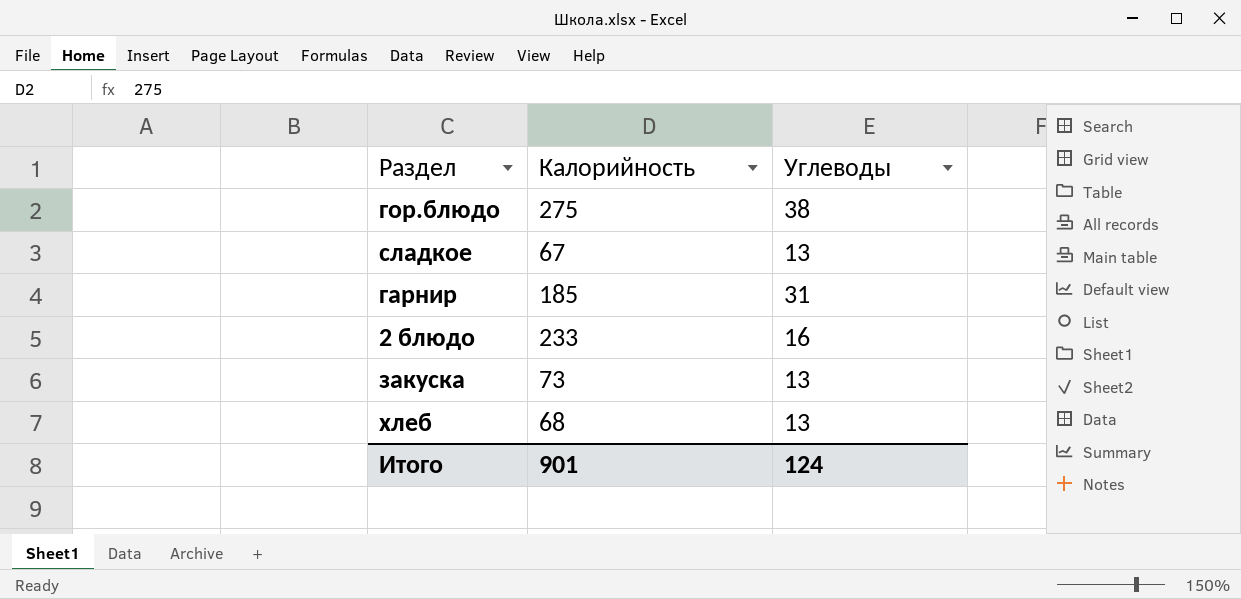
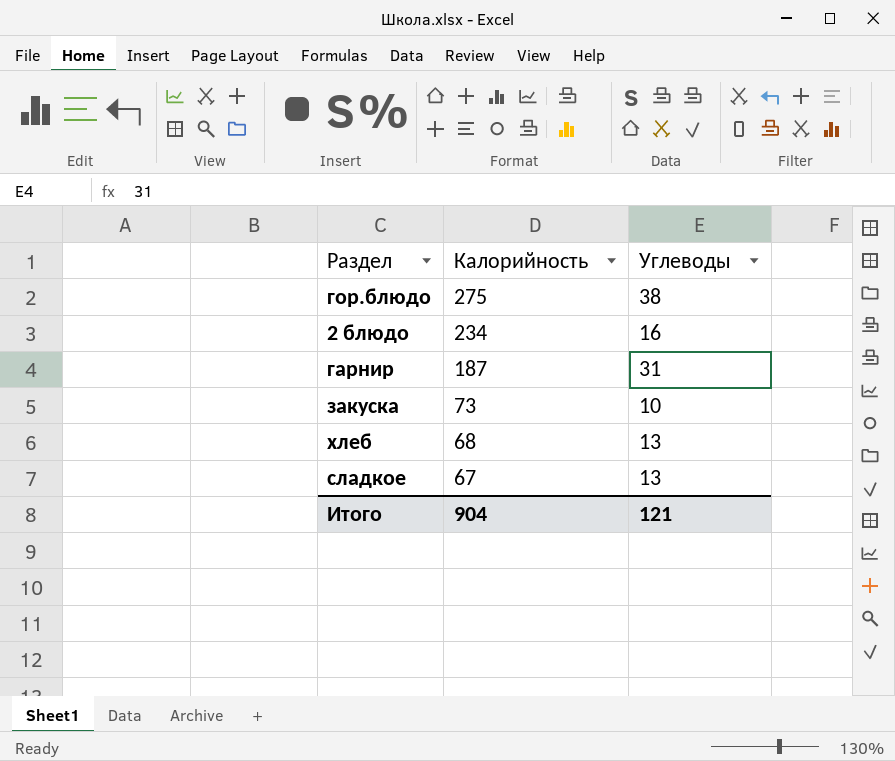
row order: none -> Калорийность descending
2 блюдо | Калорийность: 233 -> 234
гарнир | Калорийность: 185 -> 187
закуска | Углеводы: 13 -> 10
Итого | Калорийность: 901 -> 904
Итого | Углеводы: 124 -> 121

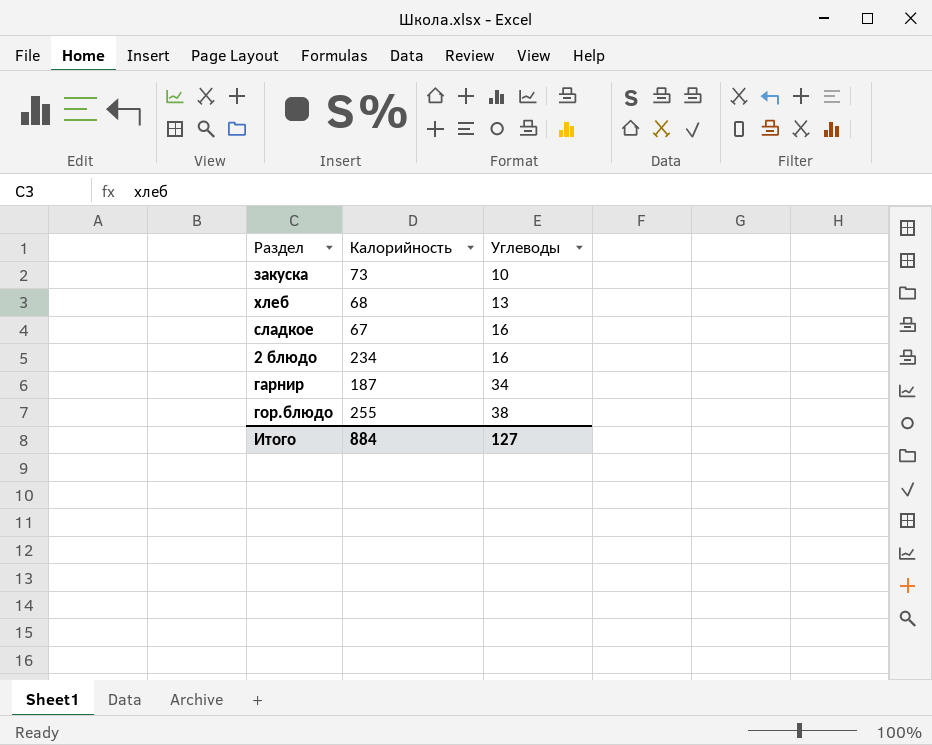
row order: Калорийность descending -> Углеводы ascending
сладкое | Углеводы: 13 -> 16
гарнир | Углеводы: 31 -> 34
гор.блюдо | Калорийность: 275 -> 255
Итого | Калорийность: 904 -> 884
Итого | Углеводы: 121 -> 127

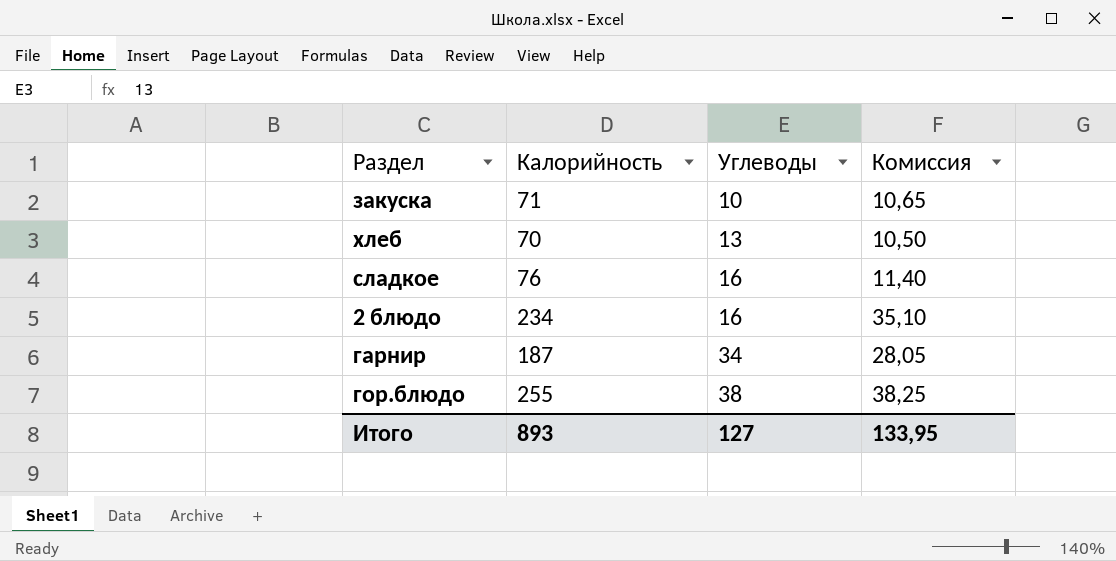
column Комиссия | formula: none -> [Калорийность] * 0,15
закуска | Калорийность: 73 -> 71
хлеб | Калорийность: 68 -> 70
сладкое | Калорийность: 67 -> 76
Итого | Калорийность: 884 -> 893

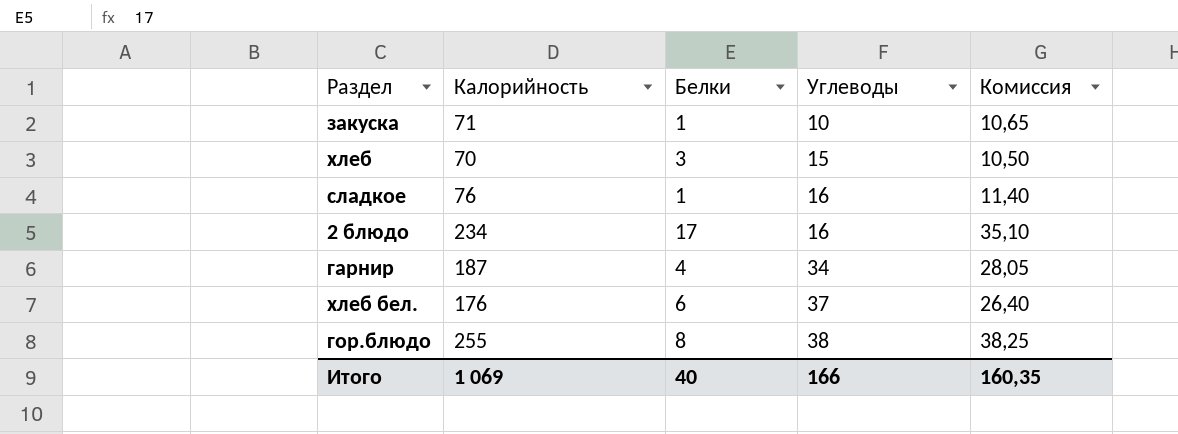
column Белки | position: none -> 3
хлеб | Углеводы: 13 -> 15
row хлеб бел.: none -> 176 | 6 | 37 | 26,40
Итого | Калорийность: 893 -> 1 069
Итого | Углеводы: 127 -> 166
Итого | Комиссия: 133,95 -> 160,35

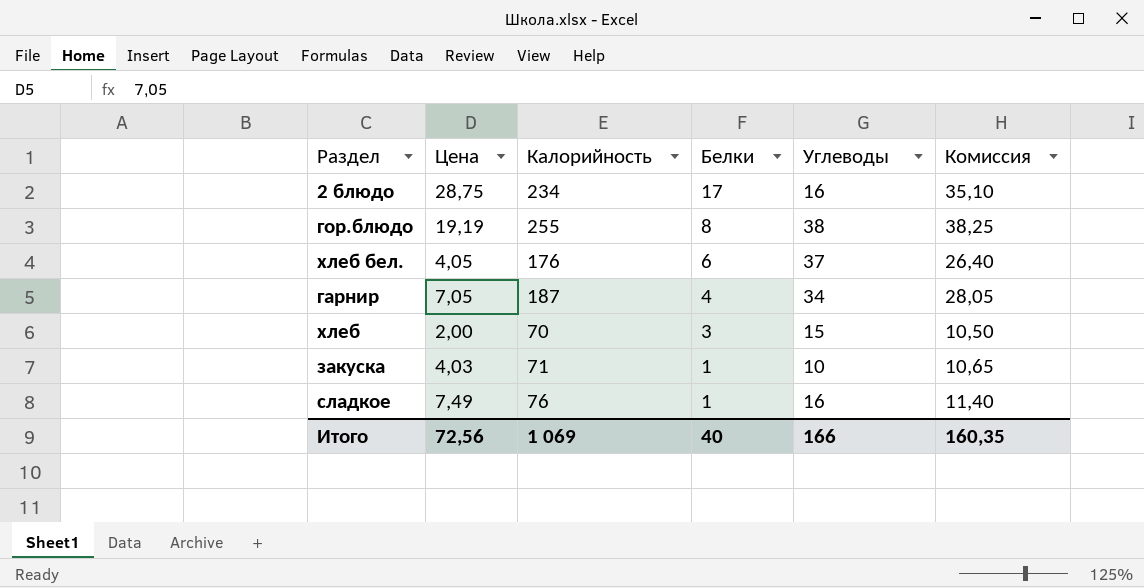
row order: Углеводы ascending -> Белки descending
column Цена | position: none -> 2

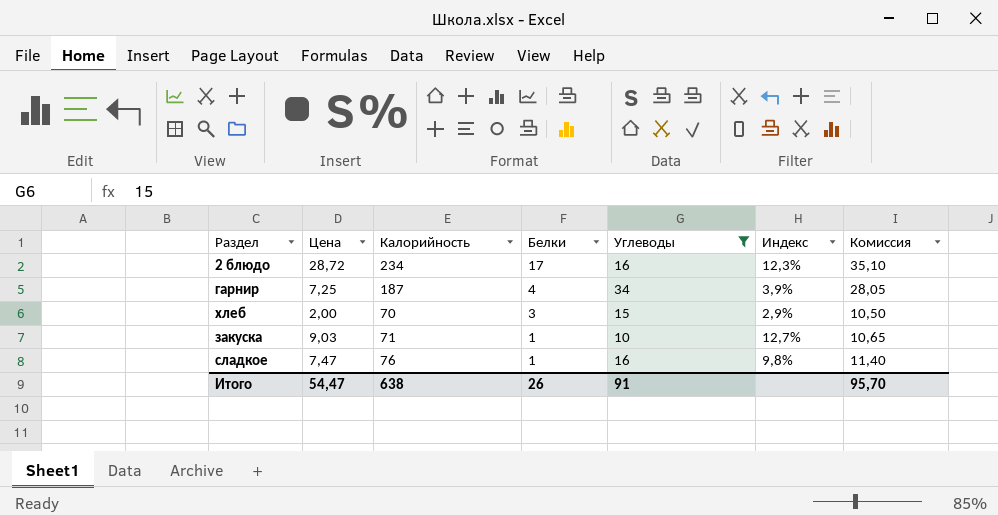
filter: none -> Углеводы <= 34
column Индекс | formula: none -> [Цена] / [Калорийность]
2 блюдо | Цена: 28,75 -> 28,72
гарнир | Цена: 7,05 -> 7,25
закуска | Цена: 4,03 -> 9,03
сладкое | Цена: 7,49 -> 7,47
Итого | Цена: 72,56 -> 54,47
Итого | Калорийность: 1 069 -> 638
Итого | Белки: 40 -> 26
Итого | Углеводы: 166 -> 91
Итого | Комиссия: 160,35 -> 95,70

